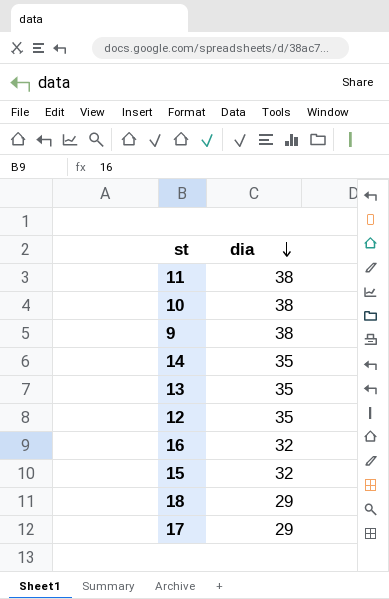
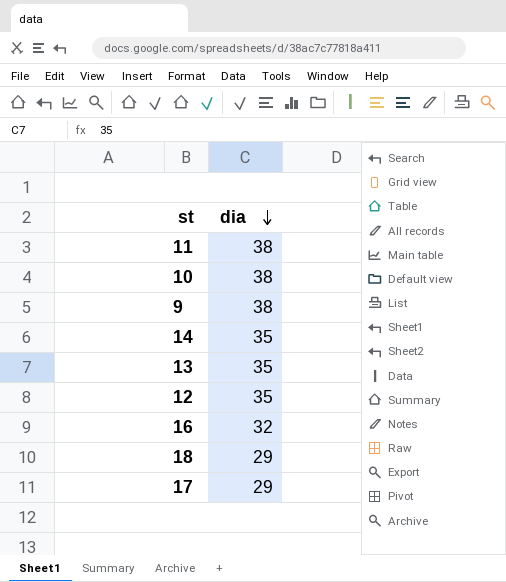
row 15: 32 -> none

